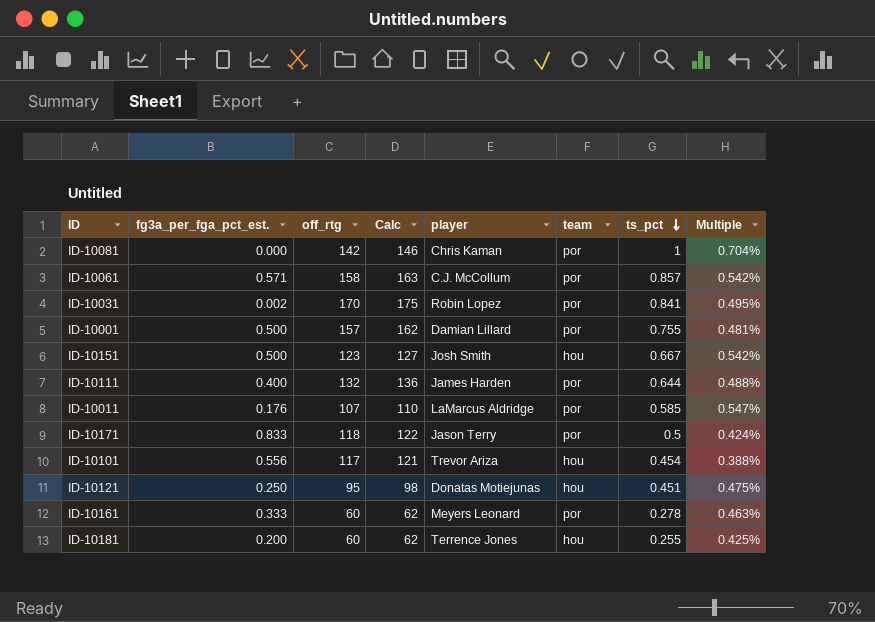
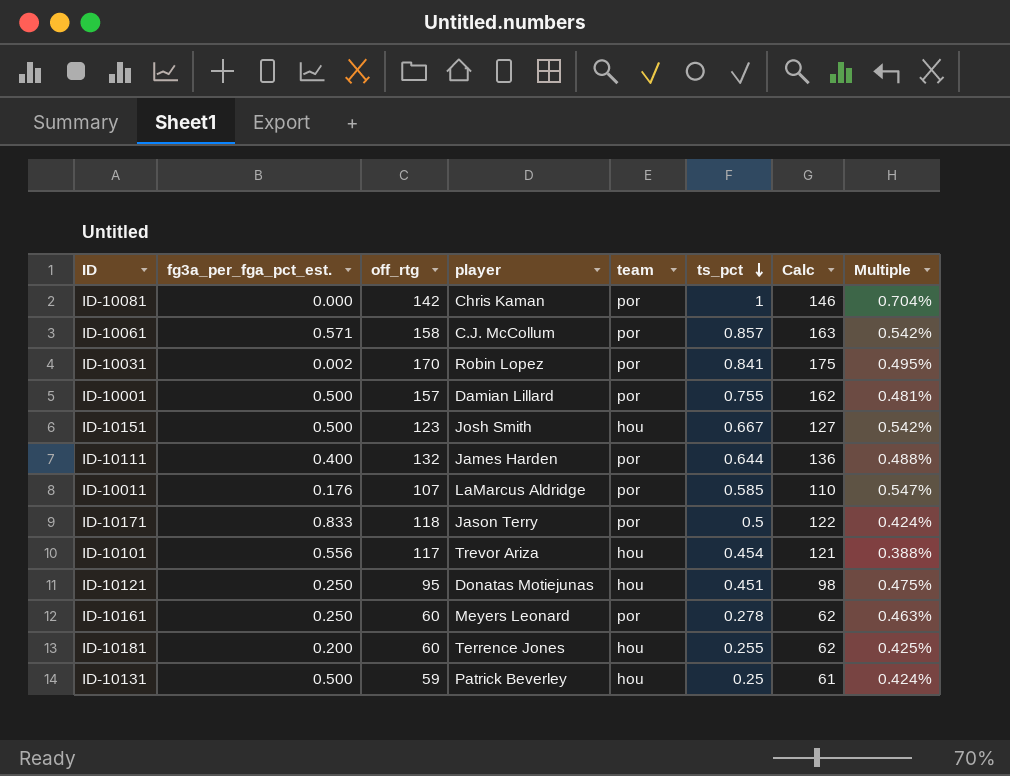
column Calc | position: 4 -> 7
ID-10161 | fg3a_per_fga_pct_est.: 0.333 -> 0.250
row ID-10131: none -> 0.500 | 59 | Patrick Beverley | hou | 0.25 | 61 | 0.424%

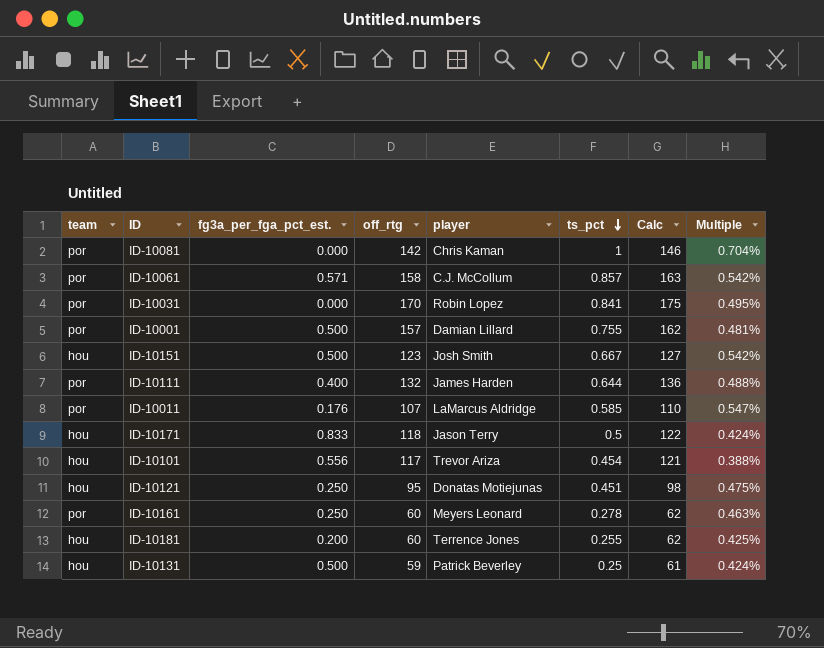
column team | position: 5 -> 1
ID-10031 | fg3a_per_fga_pct_est.: 0.002 -> 0.000
ID-10171 | team: por -> hou

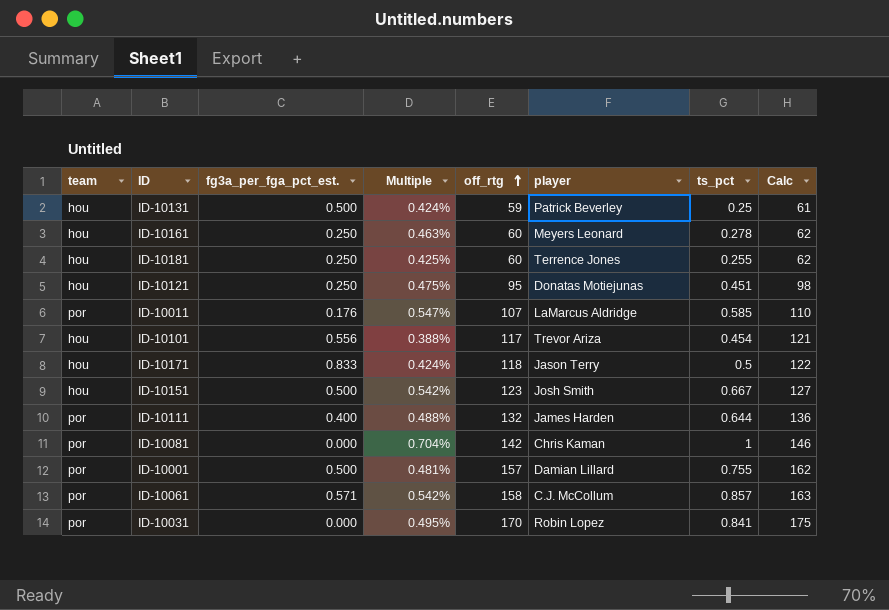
row order: ts_pct descending -> off_rtg ascending
column Multiple | position: 8 -> 4
ID-10161 | team: por -> hou
ID-10181 | fg3a_per_fga_pct_est.: 0.200 -> 0.250

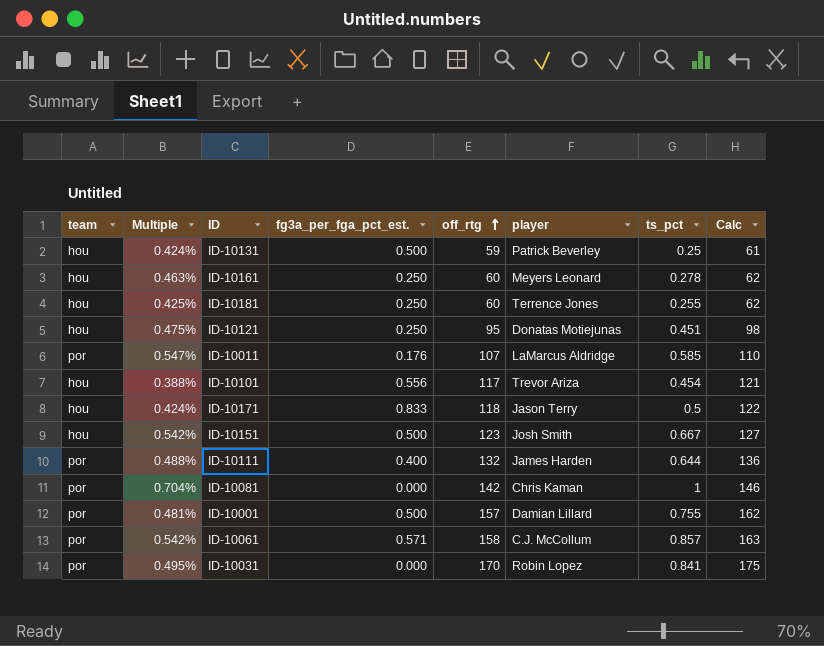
column Multiple | position: 4 -> 2

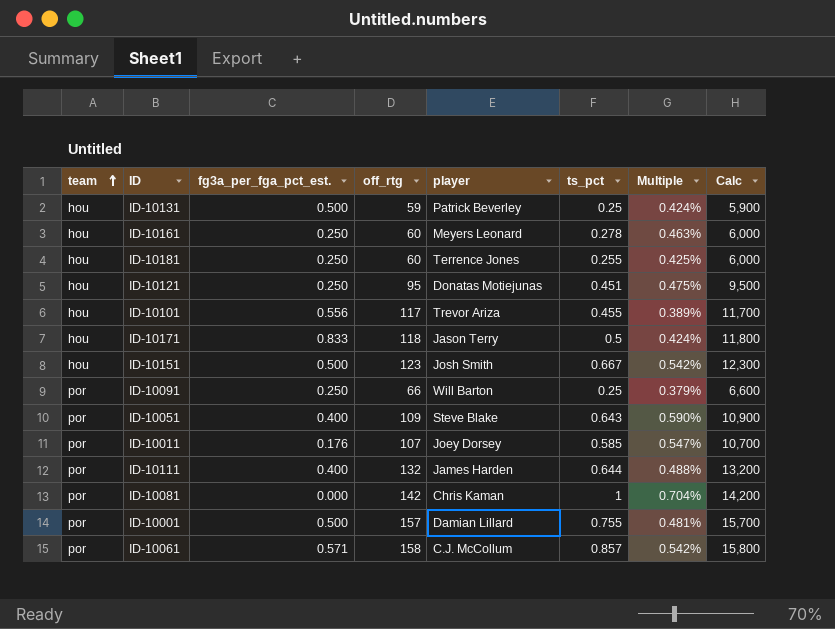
row order: off_rtg ascending -> team ascending
column Multiple | position: 2 -> 7
column Calc | formula: [off_rtg] * 1.03 -> [off_rtg] * 100
row ID-10031: por | 0.495% | 0.000 | 170 | Robin Lopez | 0.841 | 175 -> none
ID-10101 | ts_pct: 0.454 -> 0.455
ID-10101 | Multiple: 0.388% -> 0.389%
row ID-10091: none -> por | 0.250 | 66 | Will Barton | 0.25 | 0.379% | 6,600
row ID-10051: none -> por | 0.400 | 109 | Steve Blake | 0.643 | 0.590% | 10,900
ID-10011 | player: LaMarcus Aldridge -> Joey Dorsey

